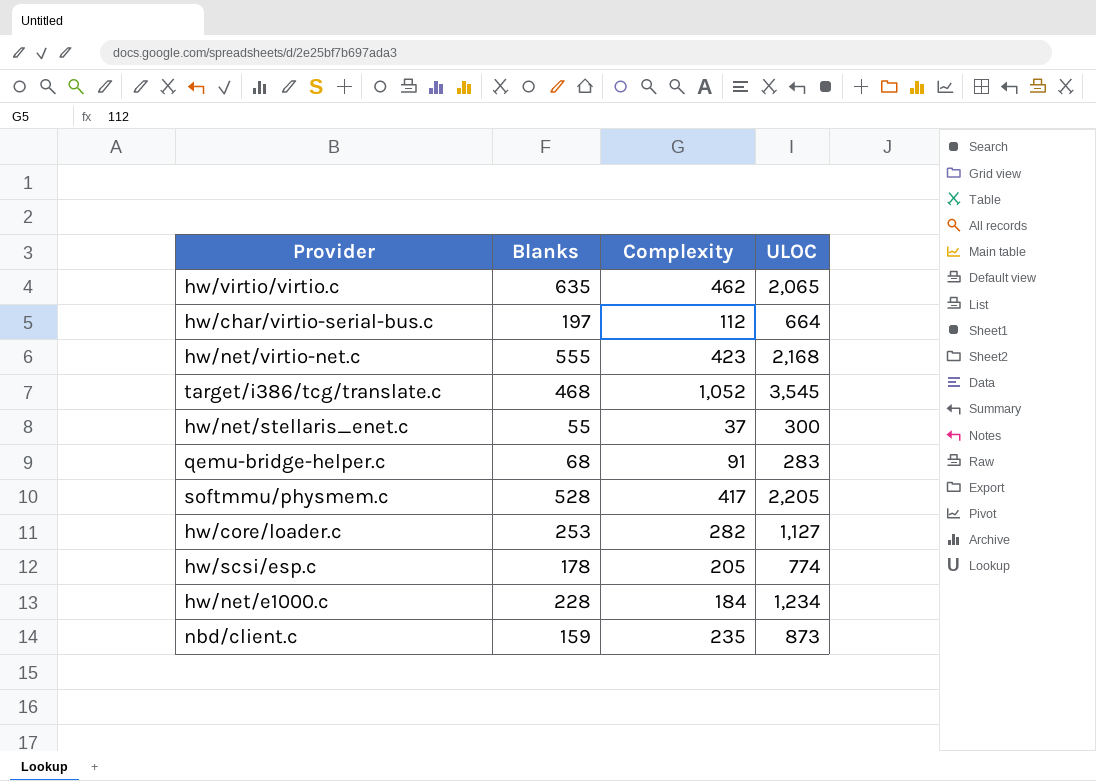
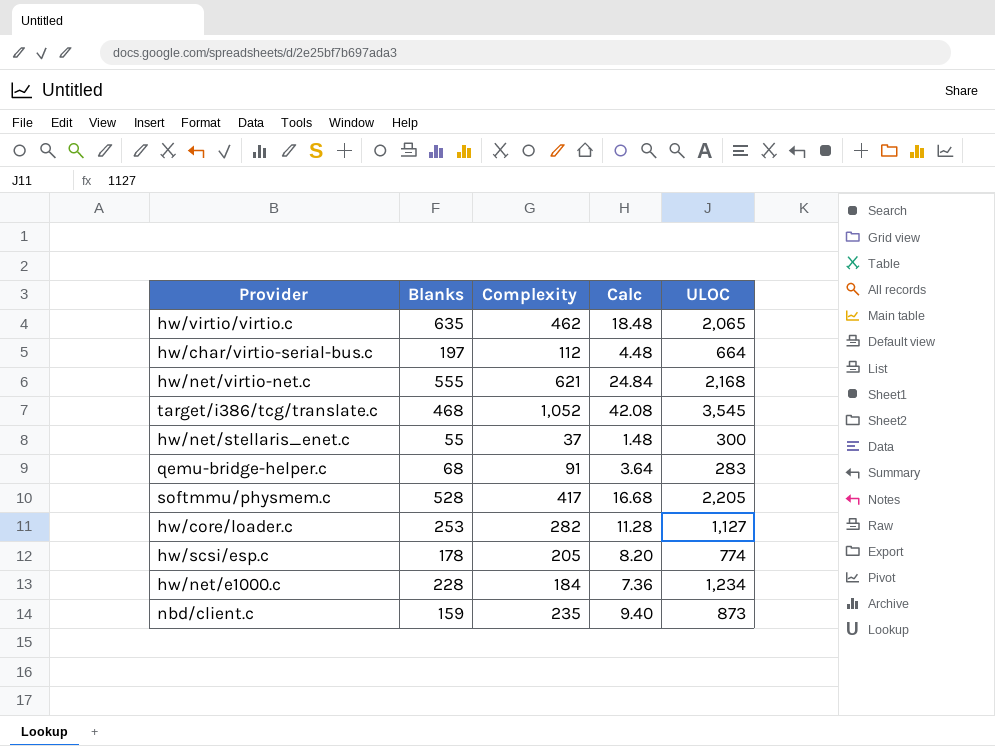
column Calc | formula: none -> [Complexity] * 0.04
hw/net/virtio-net.c | Complexity: 423 -> 621

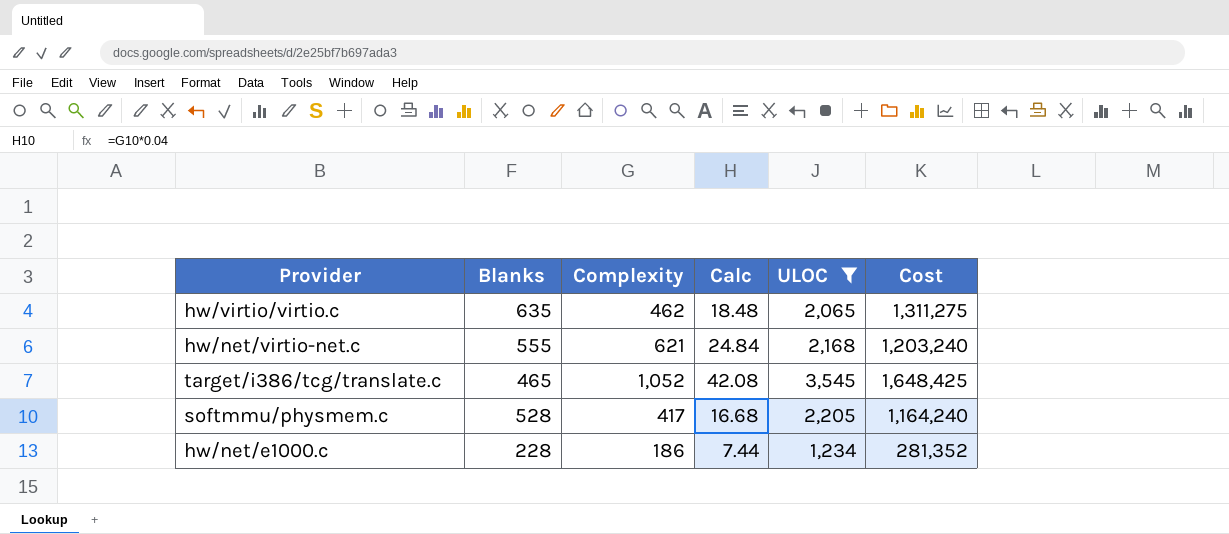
filter: none -> ULOC >= 1,234
column Cost | formula: none -> [Blanks] * [ULOC]
target/i386/tcg/translate.c | Blanks: 468 -> 465
hw/net/e1000.c | Complexity: 184 -> 186
hw/net/e1000.c | Calc: 7.36 -> 7.44

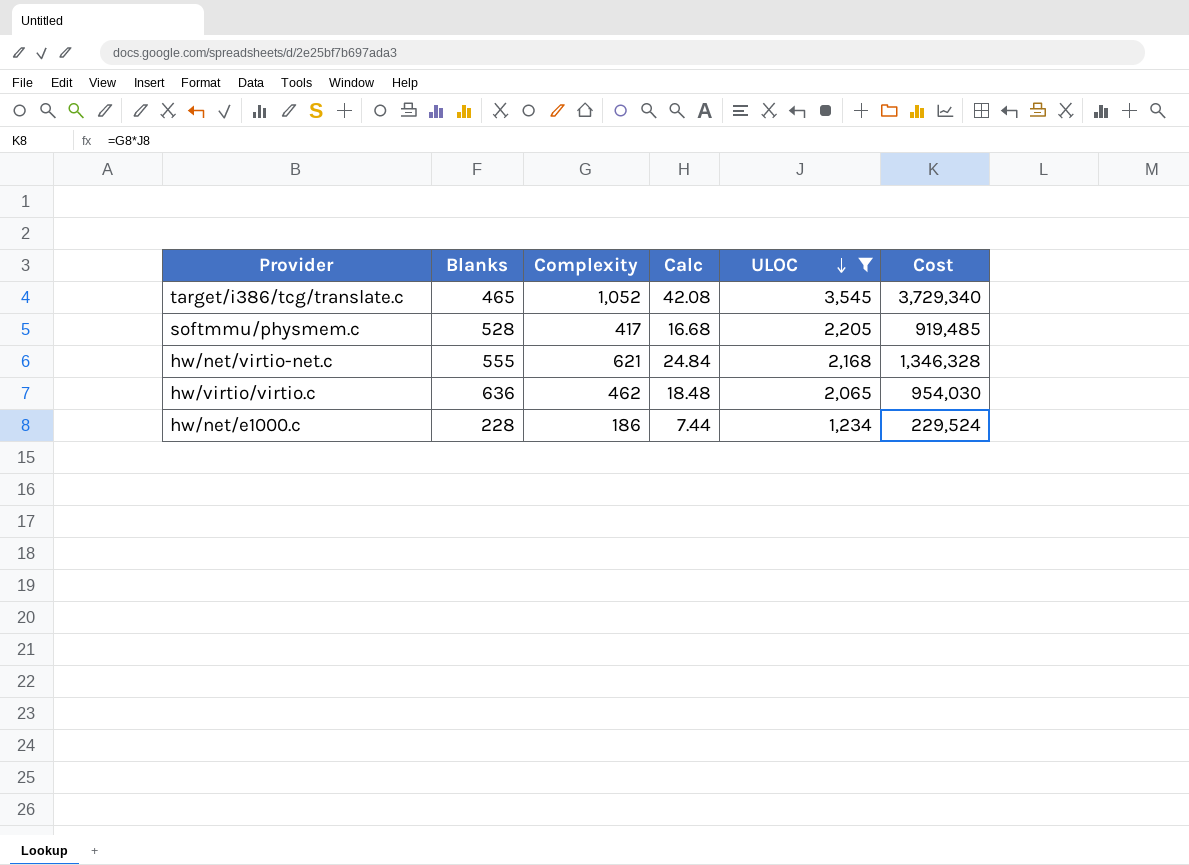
row order: none -> ULOC descending
column Cost | formula: [Blanks] * [ULOC] -> [Complexity] * [ULOC]
hw/virtio/virtio.c | Blanks: 635 -> 636

